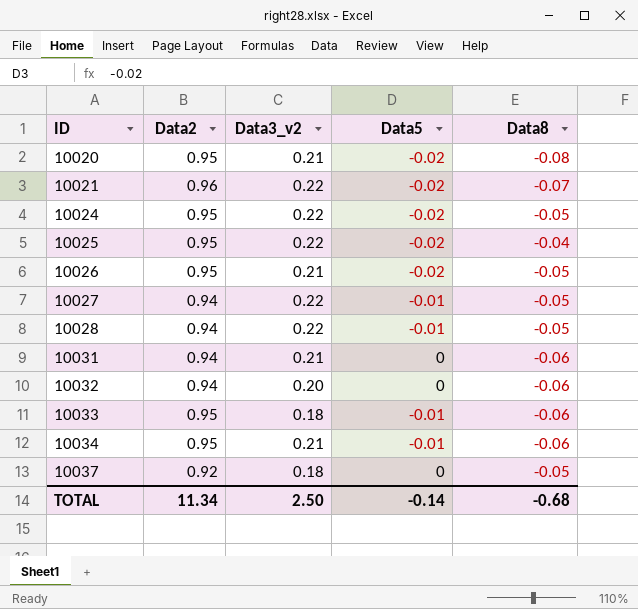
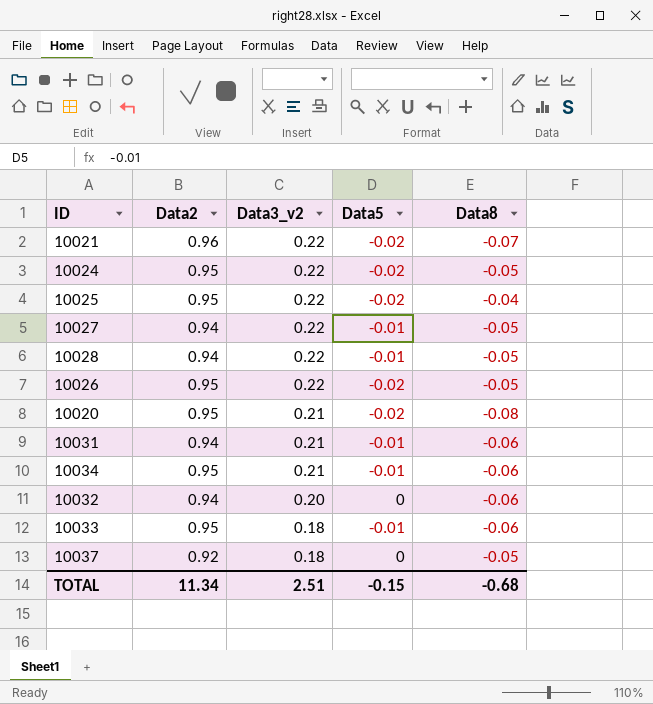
row order: ID ascending -> Data3_v2 descending
10026 | Data3_v2: 0.21 -> 0.22
10031 | Data5: 0 -> -0.01
TOTAL | Data3_v2: 2.50 -> 2.51
TOTAL | Data5: -0.14 -> -0.15

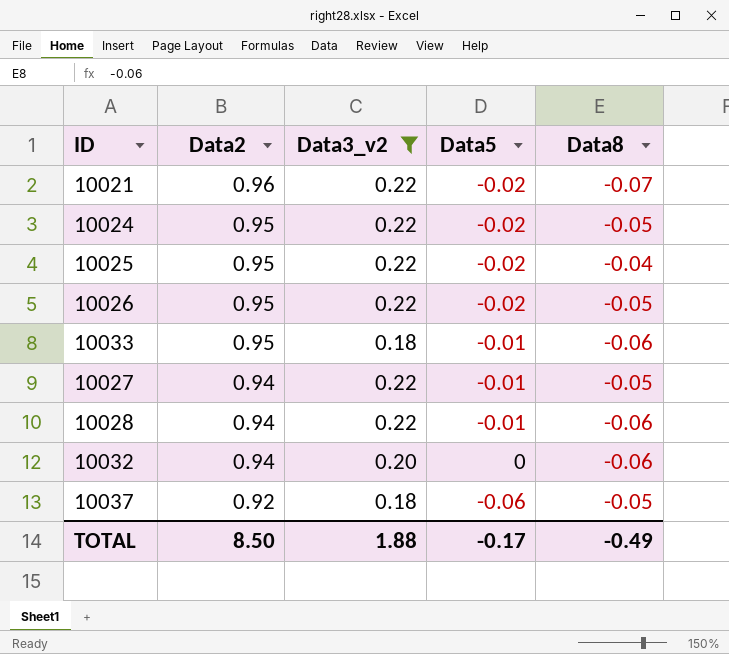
filter: none -> Data3_v2 != 0.21
row order: Data3_v2 descending -> Data2 descending
10028 | Data8: -0.05 -> -0.06
10037 | Data5: 0 -> -0.06
TOTAL | Data2: 11.34 -> 8.50
TOTAL | Data3_v2: 2.51 -> 1.88
TOTAL | Data5: -0.15 -> -0.17
TOTAL | Data8: -0.68 -> -0.49

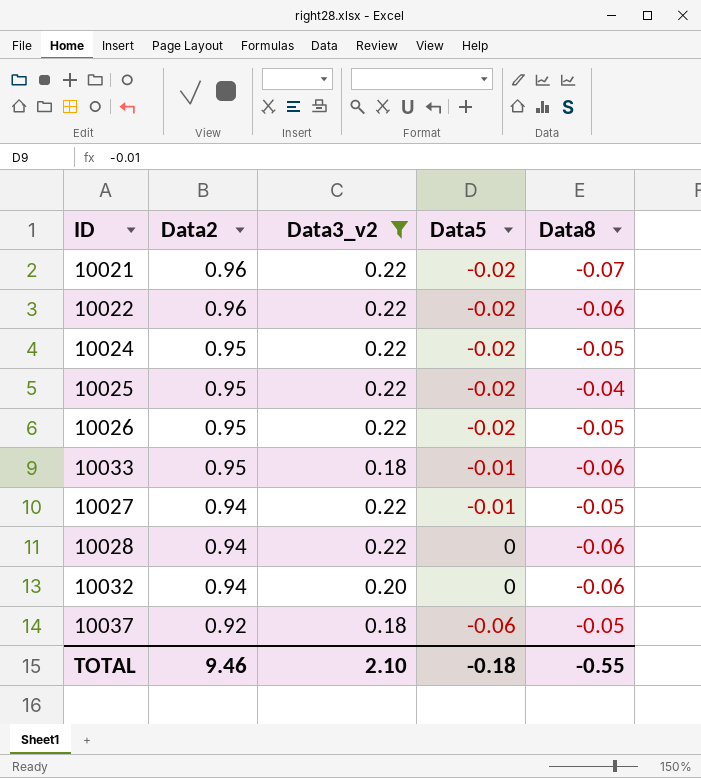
row 10022: none -> 0.96 | 0.22 | -0.02 | -0.06
10028 | Data5: -0.01 -> 0
TOTAL | Data2: 8.50 -> 9.46
TOTAL | Data3_v2: 1.88 -> 2.10
TOTAL | Data5: -0.17 -> -0.18
TOTAL | Data8: -0.49 -> -0.55

